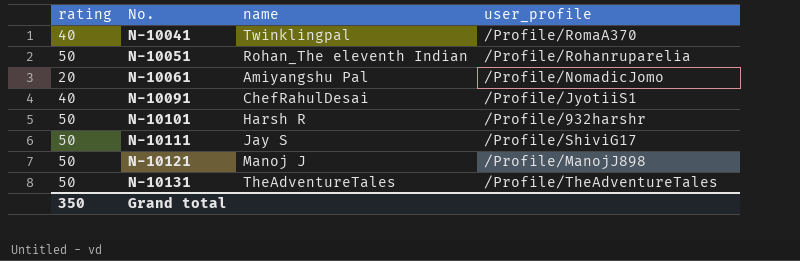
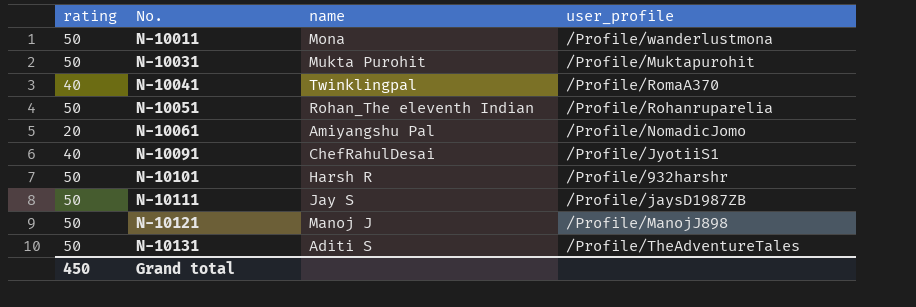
row N-10011: none -> 50 | Mona | /Profile/wanderlustmona
row N-10031: none -> 50 | Mukta Purohit | /Profile/Muktapurohit
N-10111 | user_profile: /Profile/ShiviG17 -> /Profile/jaysD1987ZB
N-10131 | name: TheAdventureTales -> Aditi S
Grand total | rating: 350 -> 450

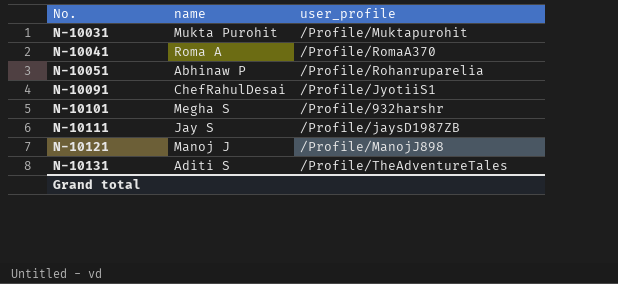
column rating | position: 1 -> none
row N-10011: 50 | Mona | /Profile/wanderlustmona -> none
row N-10061: 20 | Amiyangshu Pal | /Profile/NomadicJomo -> none
N-10041 | name: Twinklingpal -> Roma A
N-10051 | name: Rohan_The eleventh Indian -> Abhinaw P
N-10101 | name: Harsh R -> Megha S

